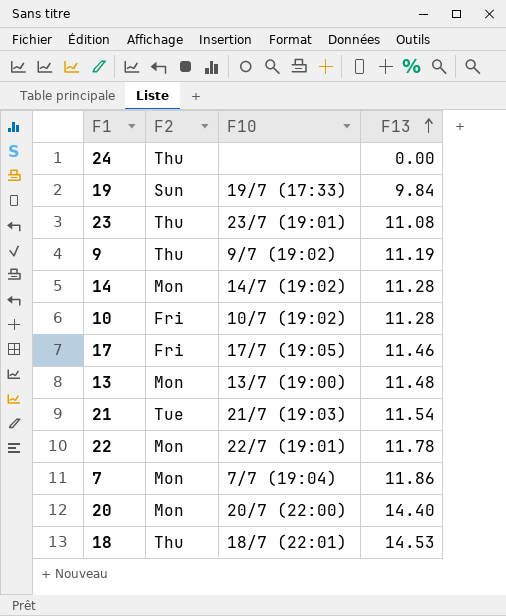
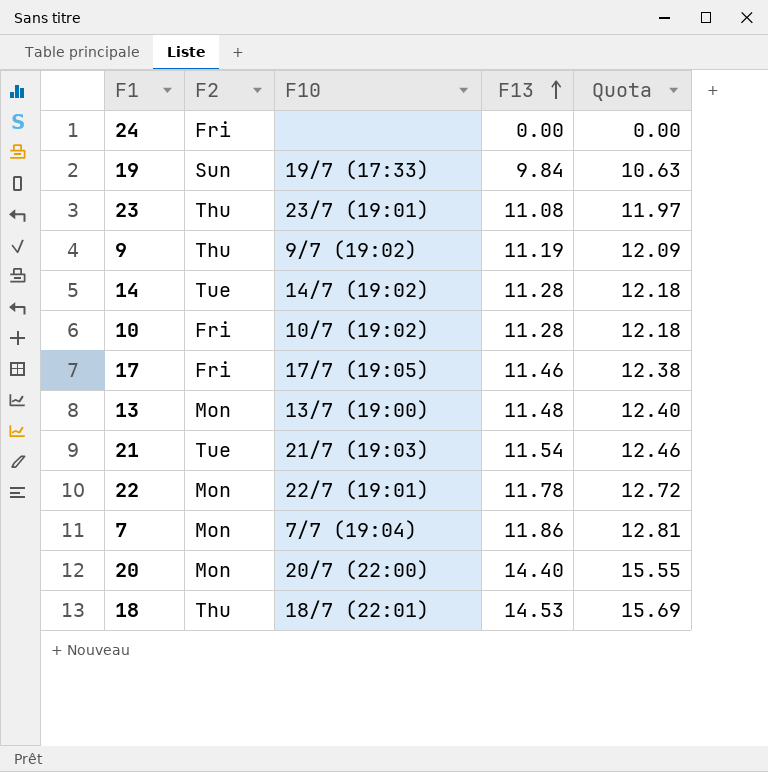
column Quota | formula: none -> [F13] * 1.08
24 | F2: Thu -> Fri
14 | F2: Mon -> Tue

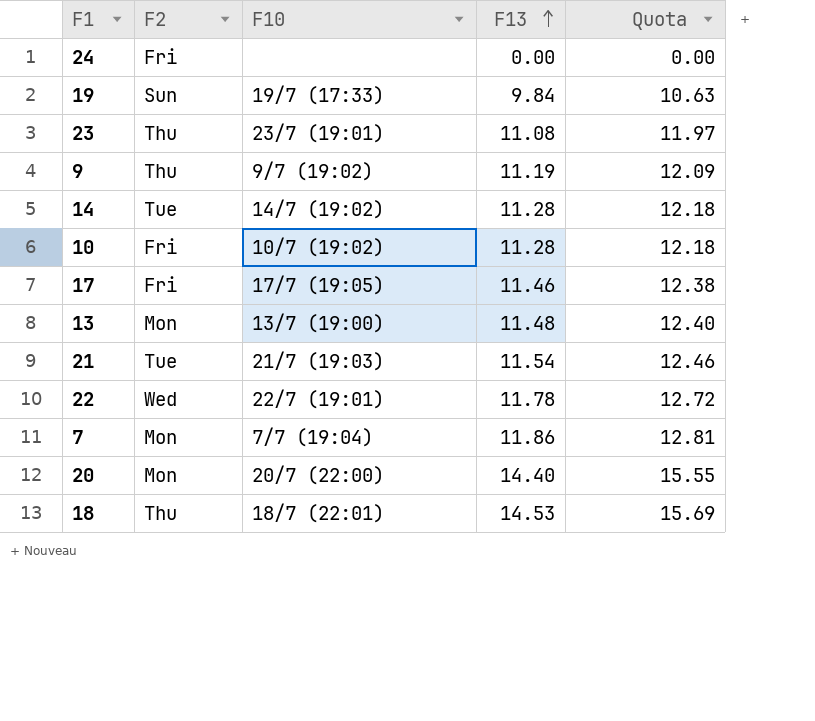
22 | F2: Mon -> Wed

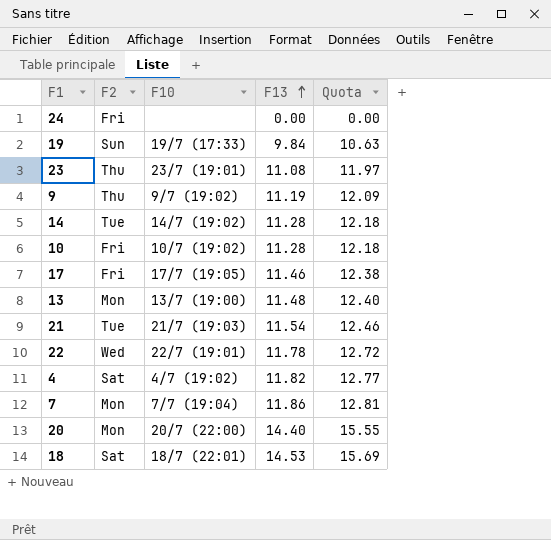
row 4: none -> Sat | 4/7 (19:02) | 11.82 | 12.77
18 | F2: Thu -> Sat

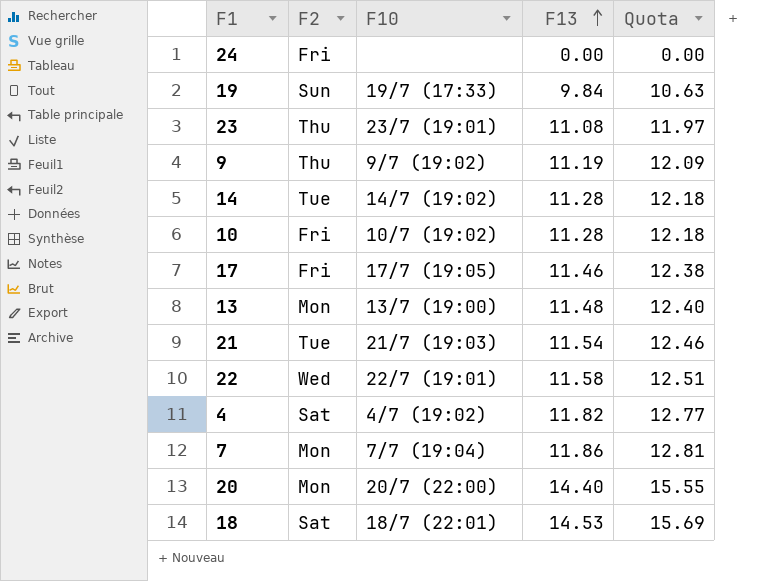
22 | F13: 11.78 -> 11.58
22 | Quota: 12.72 -> 12.51

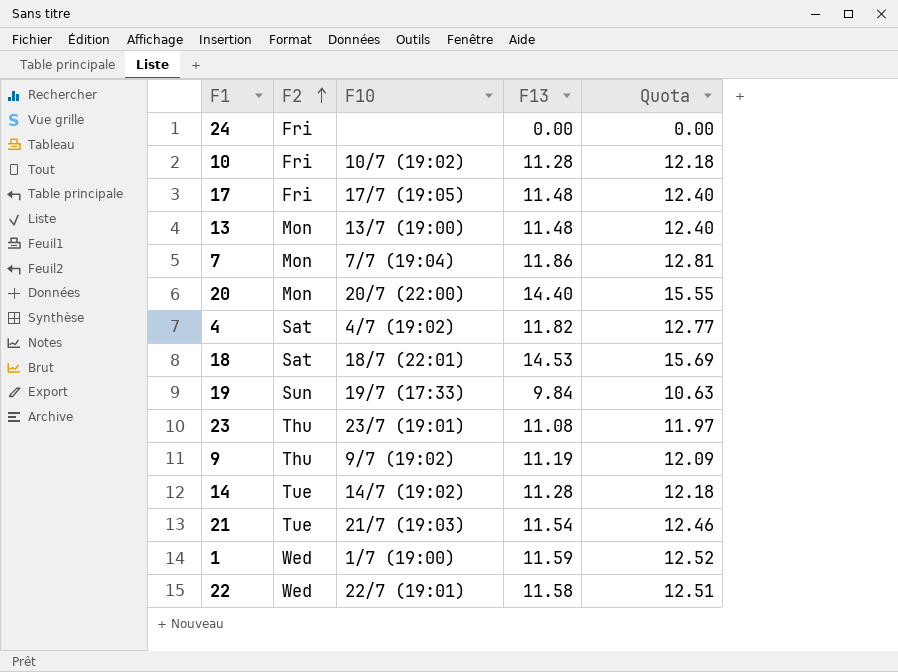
row order: F13 ascending -> F2 ascending
17 | F13: 11.46 -> 11.48
17 | Quota: 12.38 -> 12.40
row 1: none -> Wed | 1/7 (19:00) | 11.59 | 12.52

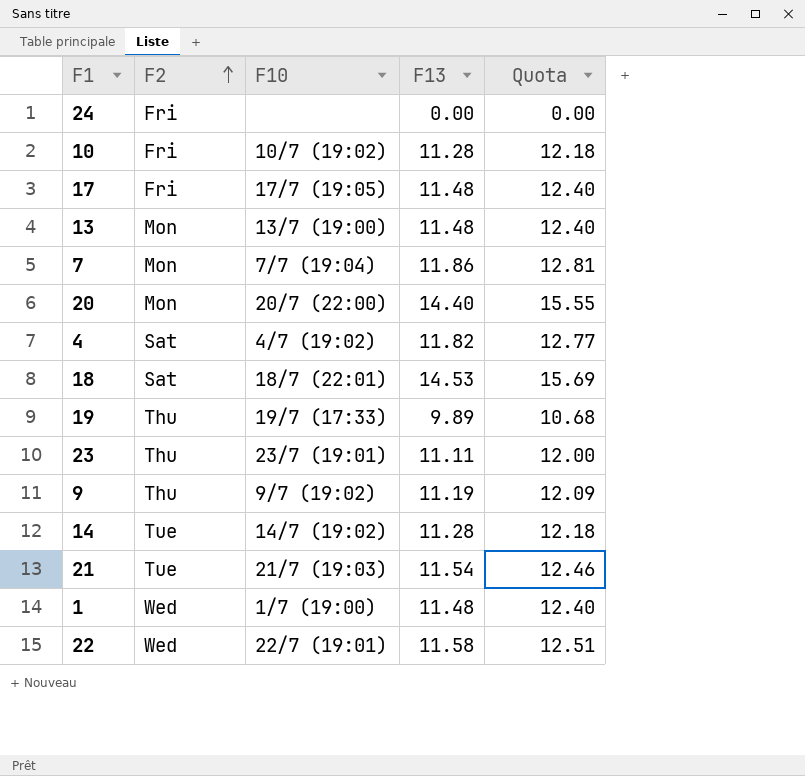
19 | F2: Sun -> Thu
19 | F13: 9.84 -> 9.89
19 | Quota: 10.63 -> 10.68
23 | F13: 11.08 -> 11.11
23 | Quota: 11.97 -> 12.00
1 | F13: 11.59 -> 11.48
1 | Quota: 12.52 -> 12.40

